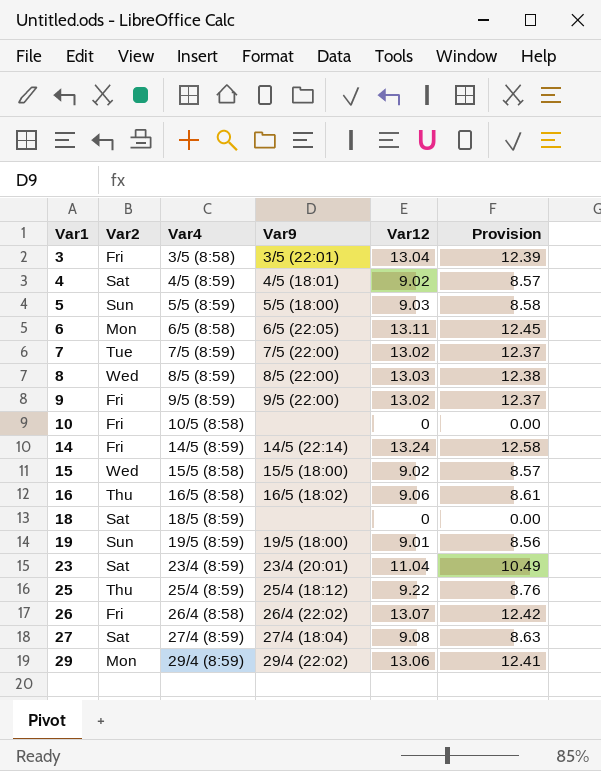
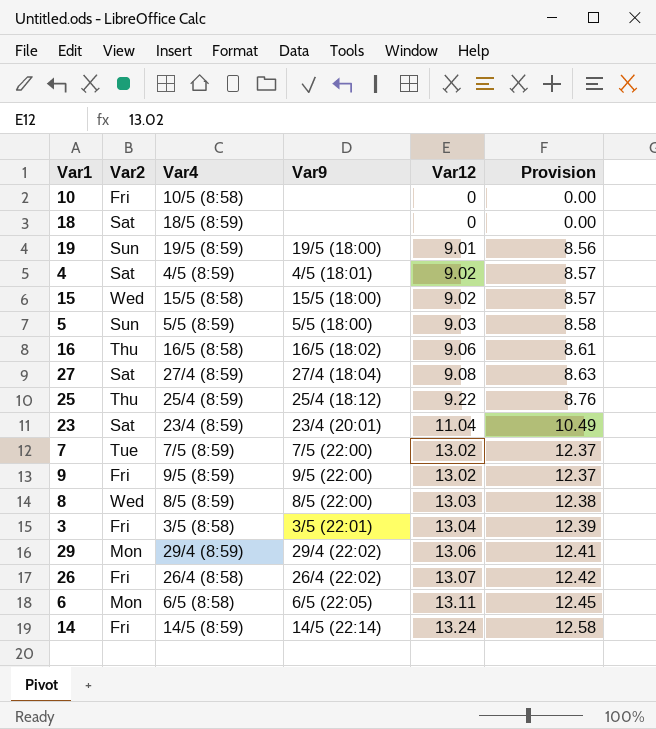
row order: Var1 ascending -> Var12 ascending

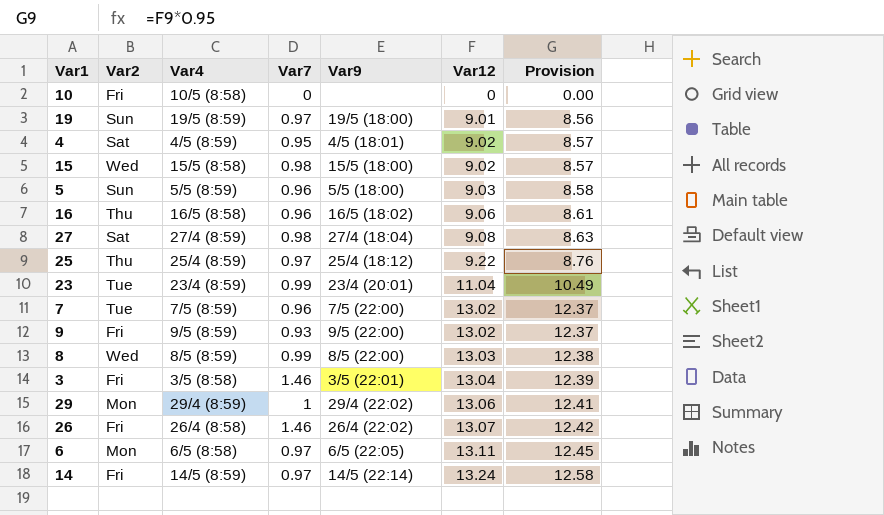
column Var7 | position: none -> 4
row 18: Sat | 18/5 (8:59) | none | 0 | 0.00 -> none
23 | Var2: Sat -> Tue

